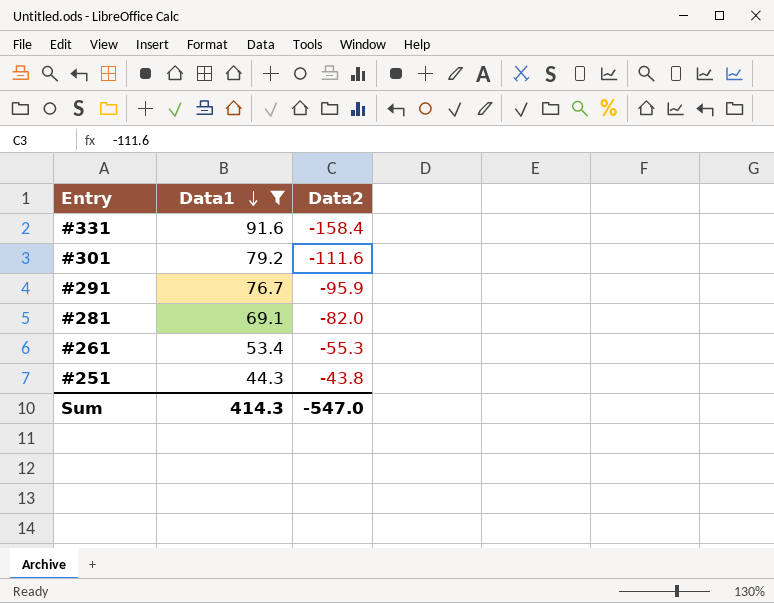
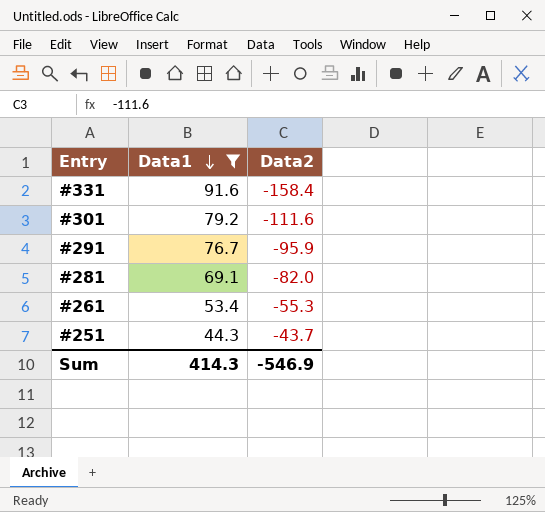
#251 | Data2: -43.8 -> -43.7
Sum | Data2: -547.0 -> -546.9

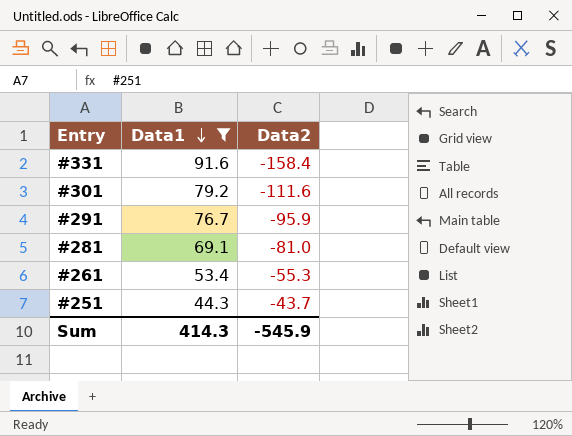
#281 | Data2: -82.0 -> -81.0
Sum | Data2: -546.9 -> -545.9

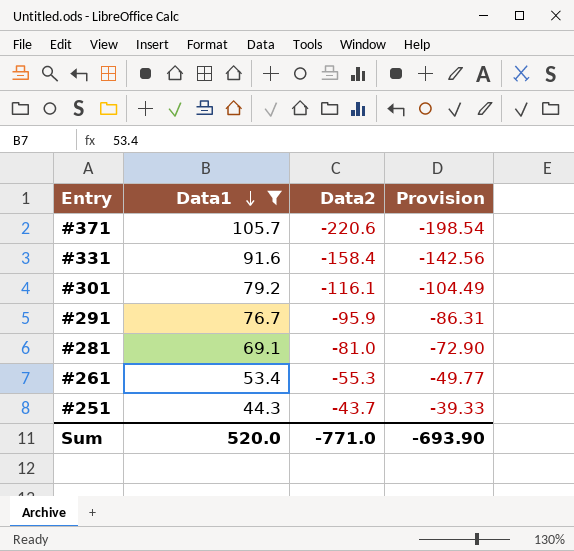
column Provision | formula: none -> [Data2] * 0.9
row #371: none -> 105.7 | -220.6 | -198.54
#301 | Data2: -111.6 -> -116.1
Sum | Data1: 414.3 -> 520.0
Sum | Data2: -545.9 -> -771.0

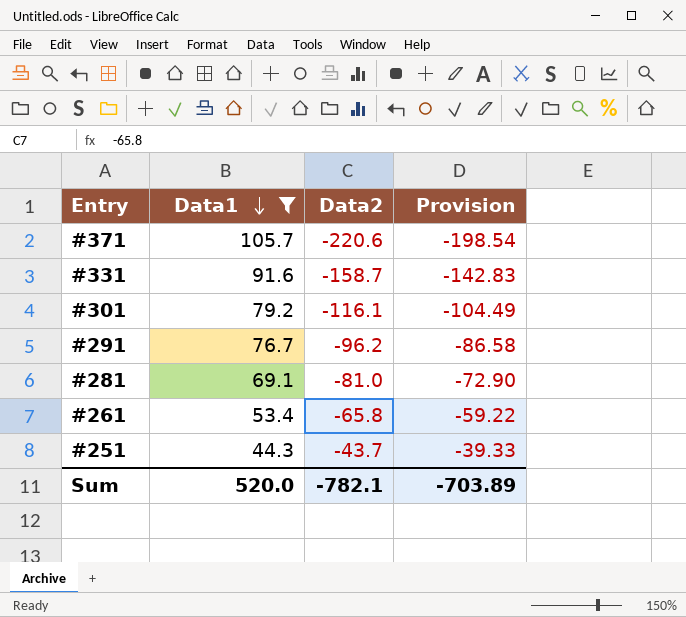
#331 | Data2: -158.4 -> -158.7
#331 | Provision: -142.56 -> -142.83
#291 | Data2: -95.9 -> -96.2
#291 | Provision: -86.31 -> -86.58
#261 | Data2: -55.3 -> -65.8
#261 | Provision: -49.77 -> -59.22
Sum | Data2: -771.0 -> -782.1
Sum | Provision: -693.90 -> -703.89

